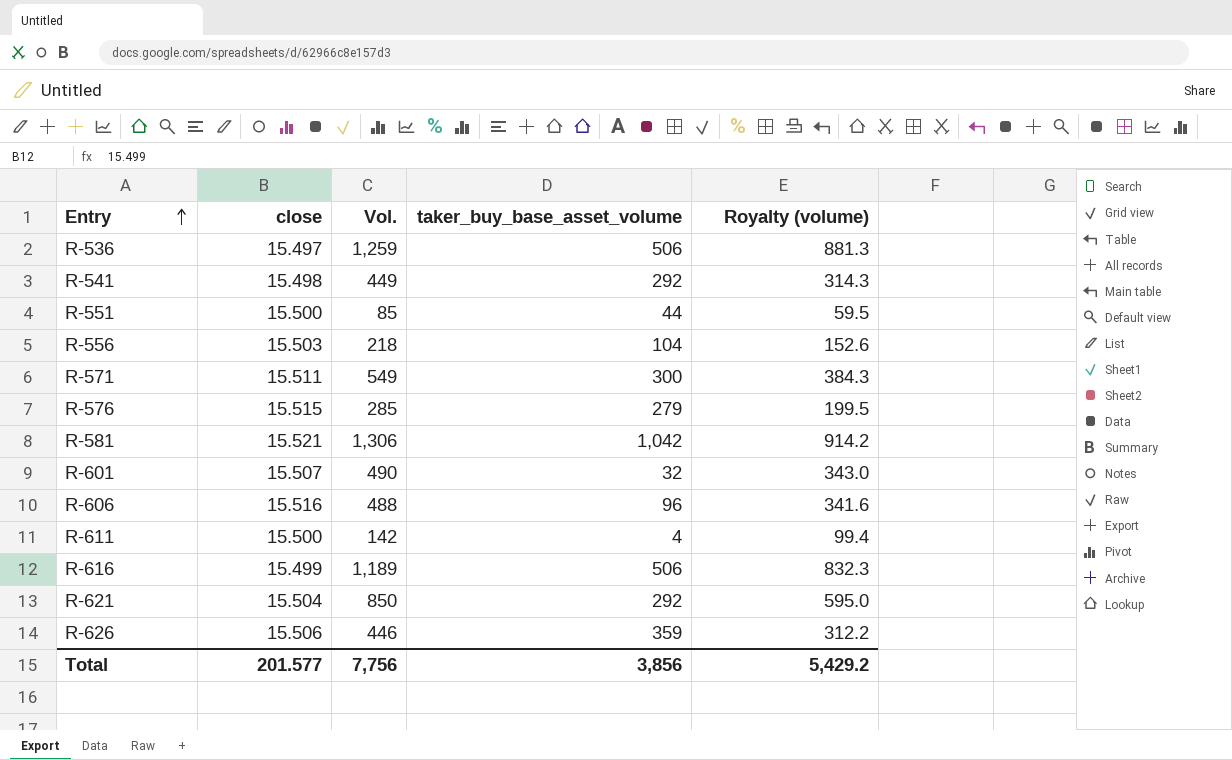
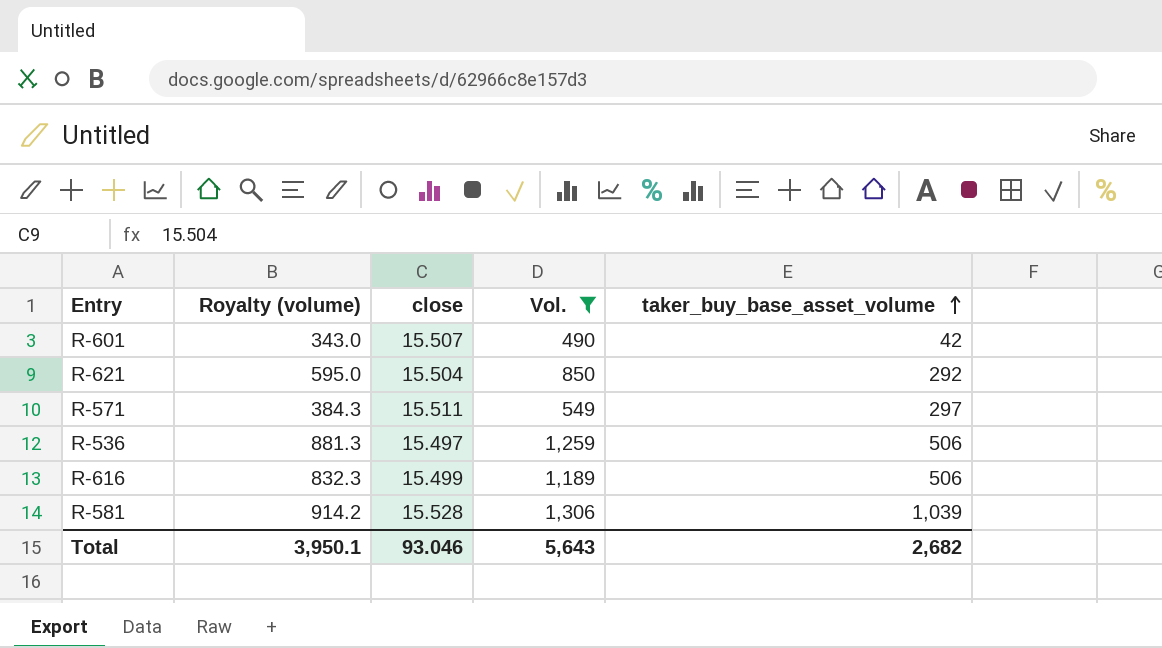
filter: none -> Vol. >= 490
row order: Entry ascending -> taker_buy_base_asset_volume ascending
column Royalty (volume) | position: 5 -> 2
R-601 | taker_buy_base_asset_volume: 32 -> 42
R-571 | taker_buy_base_asset_volume: 300 -> 297
R-581 | close: 15.521 -> 15.528
R-581 | taker_buy_base_asset_volume: 1,042 -> 1,039
Total | Royalty (volume): 5,429.2 -> 3,950.1
Total | close: 201.577 -> 93.046
Total | Vol.: 7,756 -> 5,643
Total | taker_buy_base_asset_volume: 3,856 -> 2,682

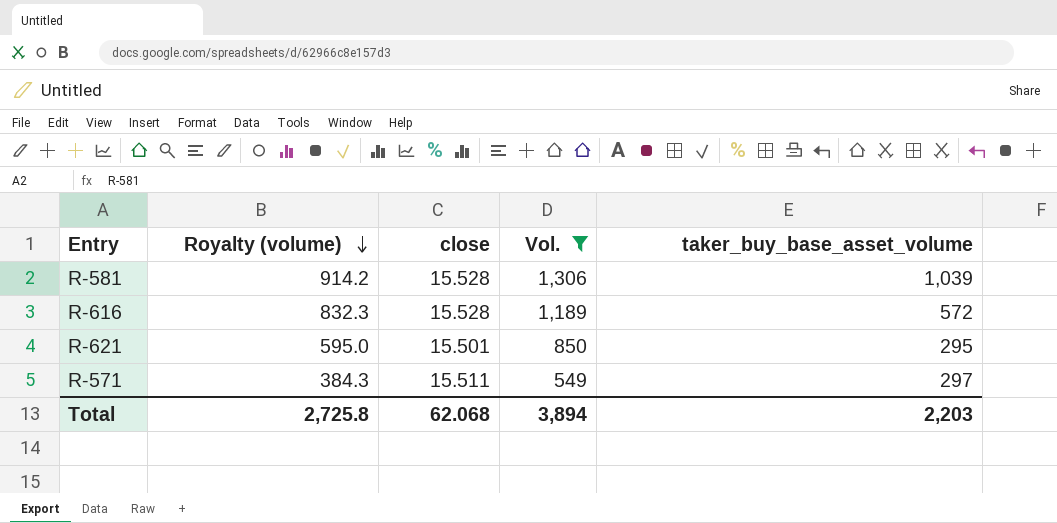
row order: taker_buy_base_asset_volume ascending -> Royalty (volume) descending
row R-601: 343.0 | 15.507 | 490 | 42 -> none
row R-536: 881.3 | 15.497 | 1,259 | 506 -> none
R-616 | close: 15.499 -> 15.528
R-616 | taker_buy_base_asset_volume: 506 -> 572
R-621 | close: 15.504 -> 15.501
R-621 | taker_buy_base_asset_volume: 292 -> 295
Total | Royalty (volume): 3,950.1 -> 2,725.8
Total | close: 93.046 -> 62.068
Total | Vol.: 5,643 -> 3,894
Total | taker_buy_base_asset_volume: 2,682 -> 2,203

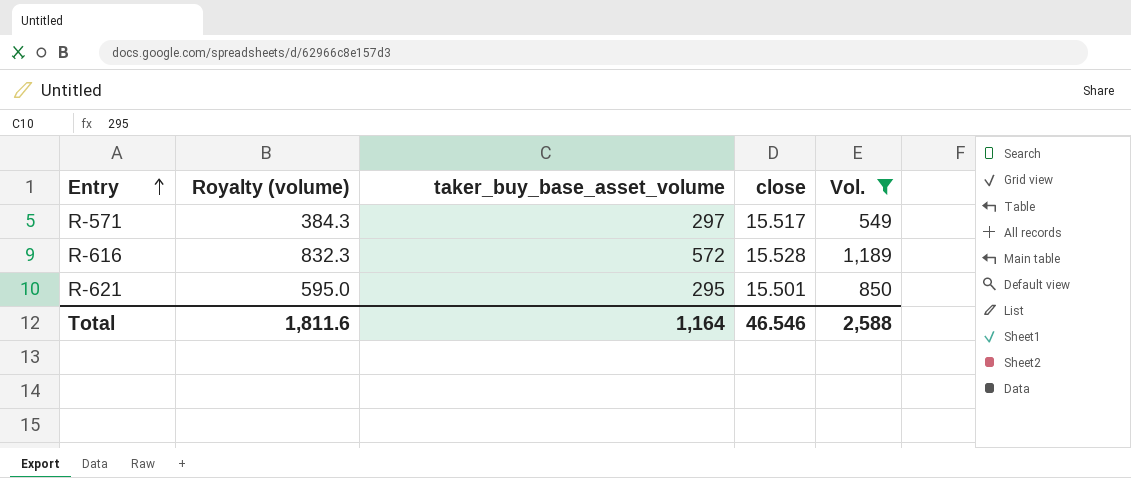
row order: Royalty (volume) descending -> Entry ascending
column taker_buy_base_asset_volume | position: 5 -> 3
row R-581: 914.2 | 15.528 | 1,306 | 1,039 -> none
R-571 | close: 15.511 -> 15.517
Total | Royalty (volume): 2,725.8 -> 1,811.6
Total | taker_buy_base_asset_volume: 2,203 -> 1,164
Total | close: 62.068 -> 46.546
Total | Vol.: 3,894 -> 2,588

